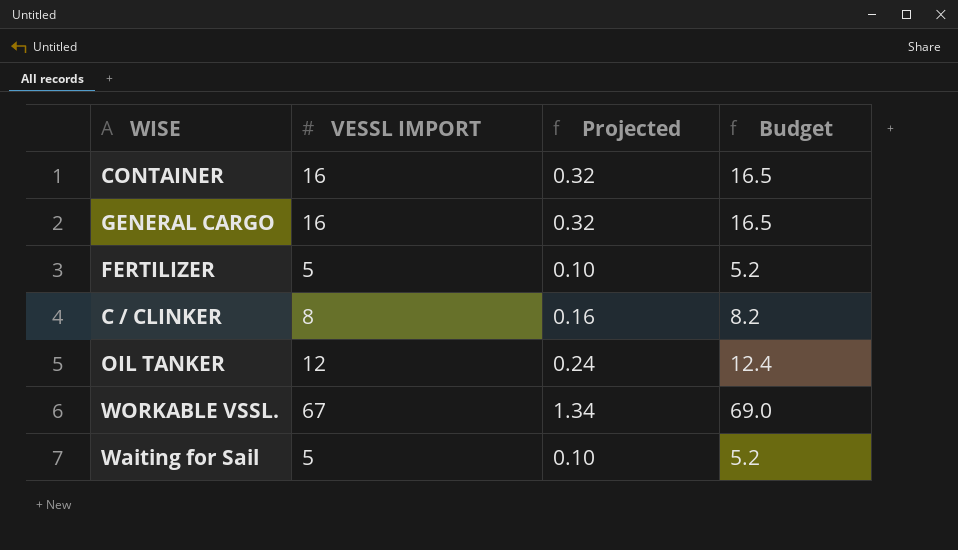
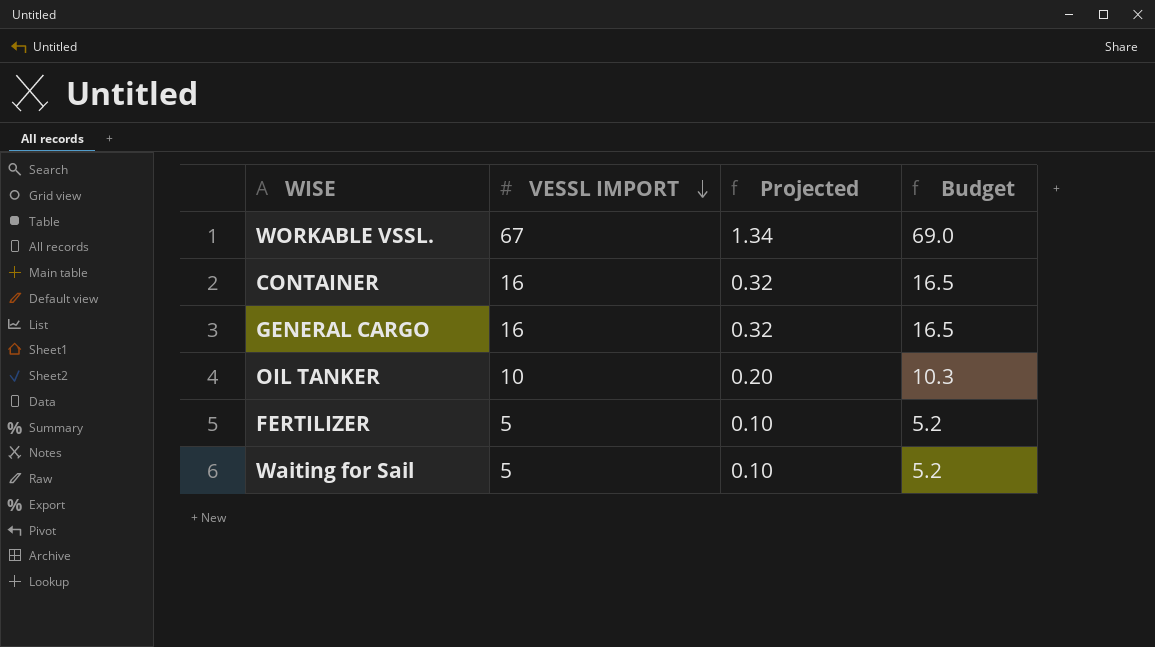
row order: none -> VESSL IMPORT descending
row C / CLINKER: 8 | 0.16 | 8.2 -> none
OIL TANKER | VESSL IMPORT: 12 -> 10
OIL TANKER | Projected: 0.24 -> 0.20
OIL TANKER | Budget: 12.4 -> 10.3

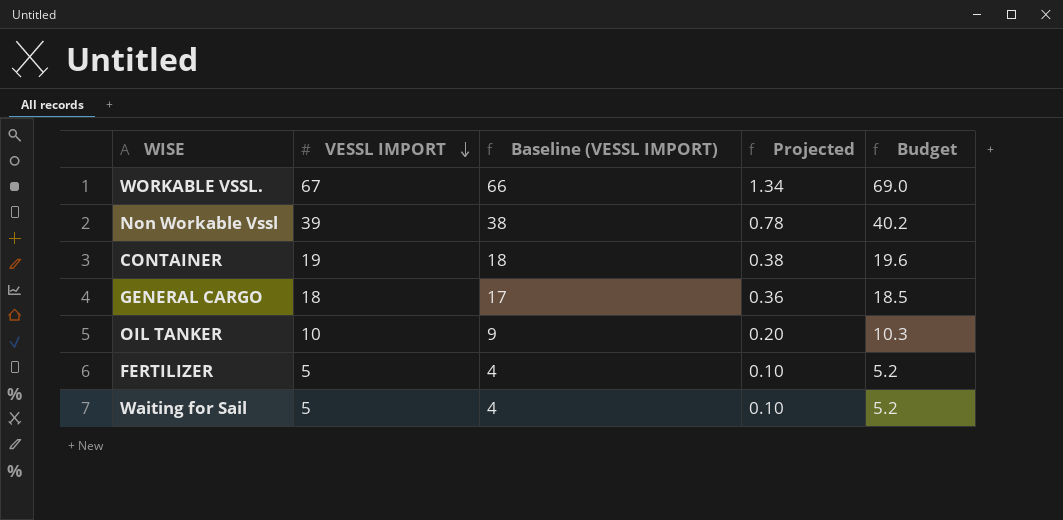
column Baseline (VESSL IMPORT) | formula: none -> [VESSL IMPORT] - 1
row Non Workable Vssl: none -> 39 | 38 | 0.78 | 40.2
CONTAINER | VESSL IMPORT: 16 -> 19
CONTAINER | Projected: 0.32 -> 0.38
CONTAINER | Budget: 16.5 -> 19.6
GENERAL CARGO | VESSL IMPORT: 16 -> 18
GENERAL CARGO | Projected: 0.32 -> 0.36
GENERAL CARGO | Budget: 16.5 -> 18.5

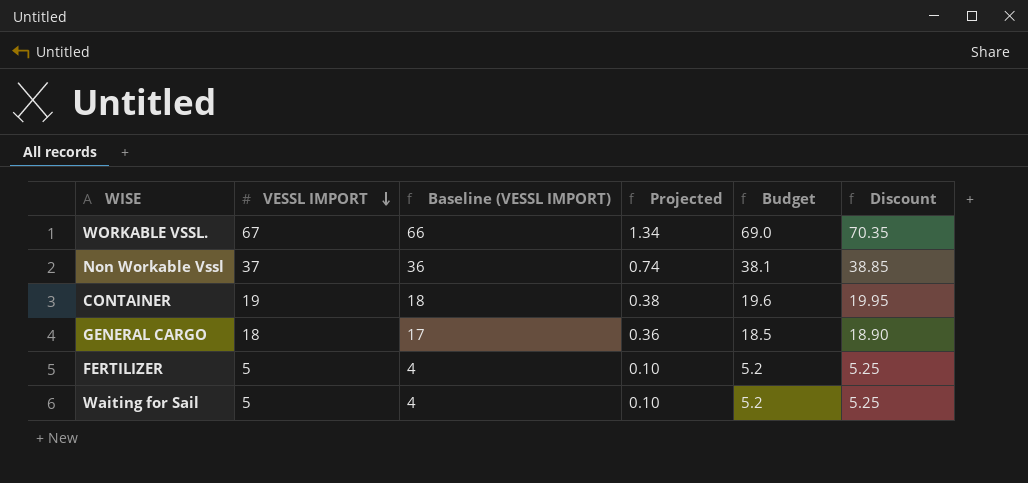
column Discount | formula: none -> [VESSL IMPORT] * 1.05
row OIL TANKER: 10 | 9 | 0.20 | 10.3 -> none
Non Workable Vssl | VESSL IMPORT: 39 -> 37
Non Workable Vssl | Baseline (VESSL IMPORT): 38 -> 36
Non Workable Vssl | Projected: 0.78 -> 0.74
Non Workable Vssl | Budget: 40.2 -> 38.1

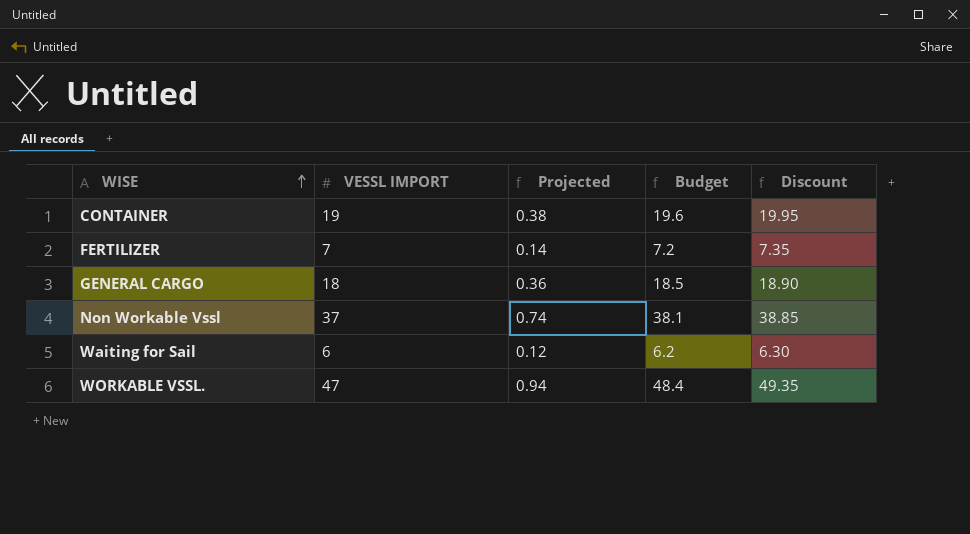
row order: VESSL IMPORT descending -> WISE ascending
column Baseline (VESSL IMPORT) | formula: [VESSL IMPORT] - 1 -> none
FERTILIZER | VESSL IMPORT: 5 -> 7
FERTILIZER | Projected: 0.10 -> 0.14
FERTILIZER | Budget: 5.2 -> 7.2
FERTILIZER | Discount: 5.25 -> 7.35
Waiting for Sail | VESSL IMPORT: 5 -> 6
Waiting for Sail | Projected: 0.10 -> 0.12
Waiting for Sail | Budget: 5.2 -> 6.2
Waiting for Sail | Discount: 5.25 -> 6.30
WORKABLE VSSL. | VESSL IMPORT: 67 -> 47
WORKABLE VSSL. | Projected: 1.34 -> 0.94
WORKABLE VSSL. | Budget: 69.0 -> 48.4
WORKABLE VSSL. | Discount: 70.35 -> 49.35

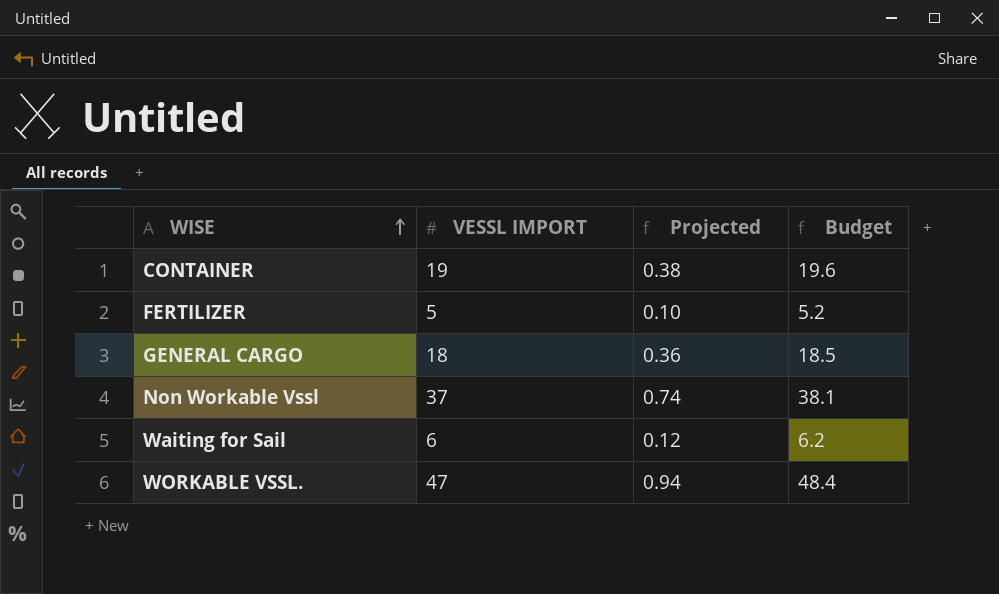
column Discount | formula: [VESSL IMPORT] * 1.05 -> none
FERTILIZER | VESSL IMPORT: 7 -> 5
FERTILIZER | Projected: 0.14 -> 0.10
FERTILIZER | Budget: 7.2 -> 5.2

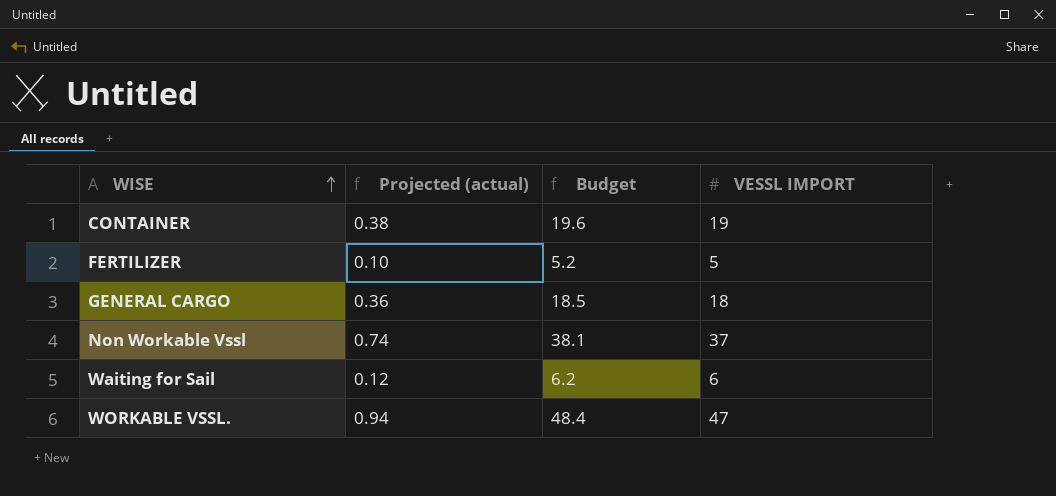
column name: Projected -> Projected (actual)
column VESSL IMPORT | position: 2 -> 4

